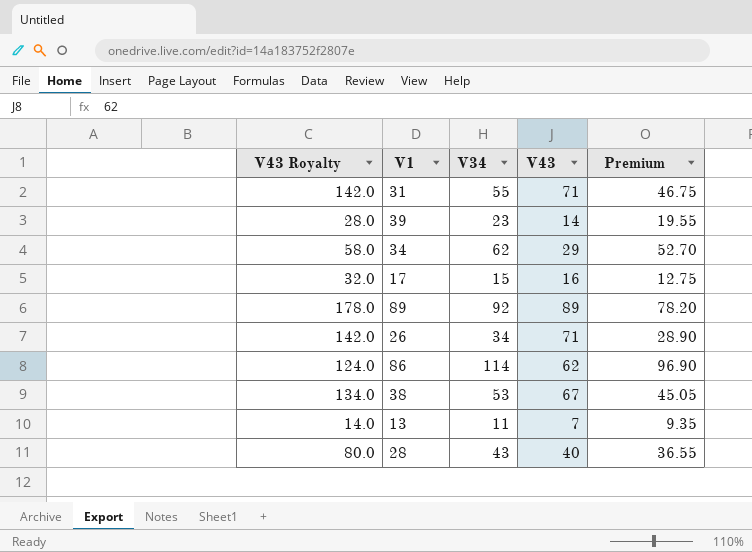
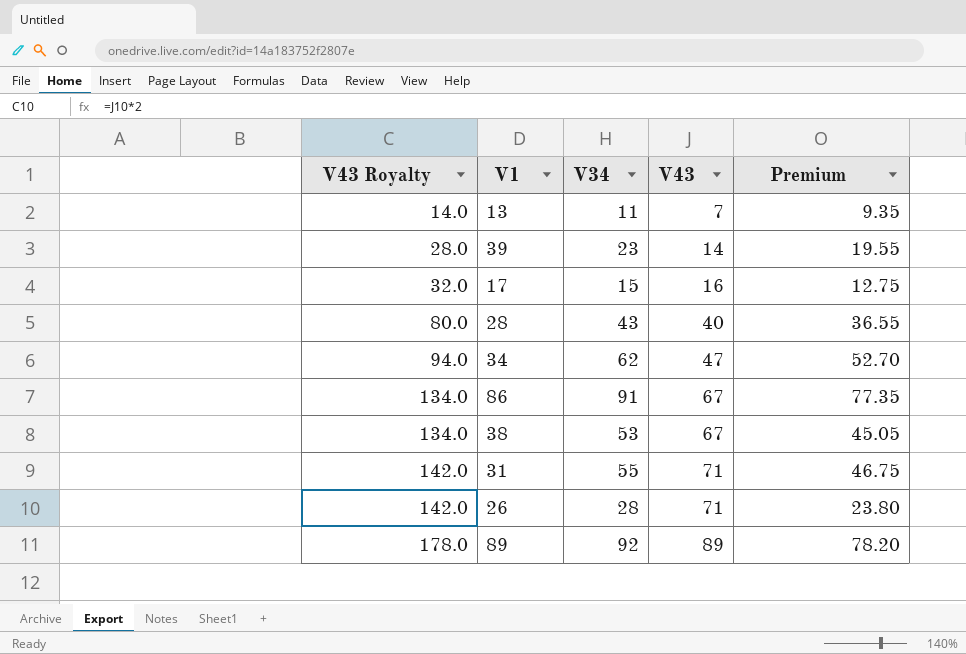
row order: none -> V43 Royalty ascending
34 | V43 Royalty: 58.0 -> 94.0
34 | V43: 29 -> 47
86 | V43 Royalty: 124.0 -> 134.0
86 | V34: 114 -> 91
86 | V43: 62 -> 67
86 | Premium: 96.90 -> 77.35
26 | V34: 34 -> 28
26 | Premium: 28.90 -> 23.80

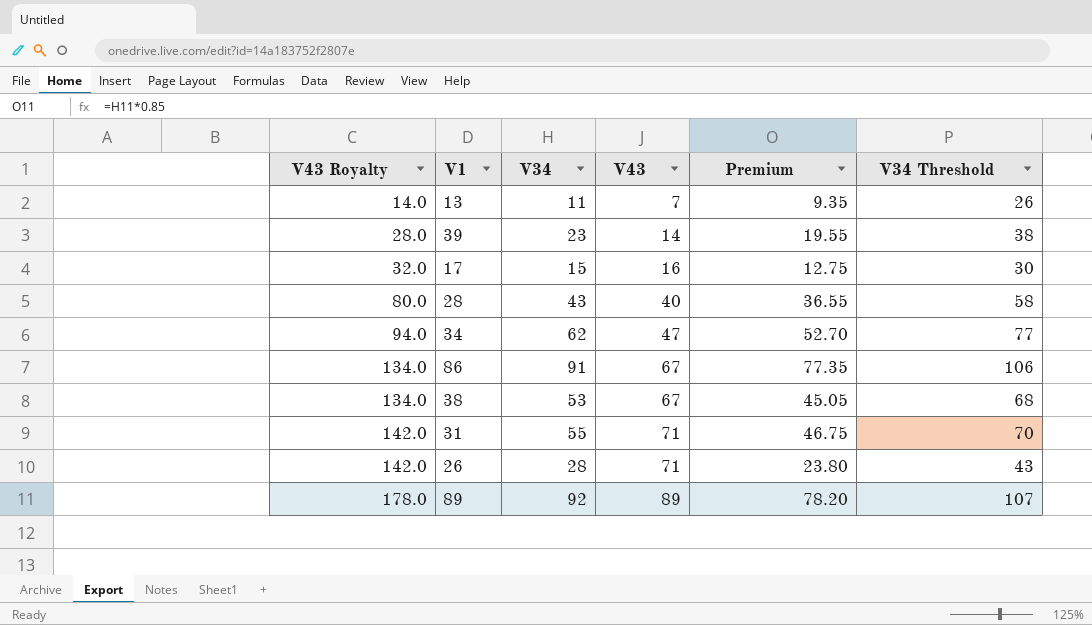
column V34 Threshold | formula: none -> [V34] + 15

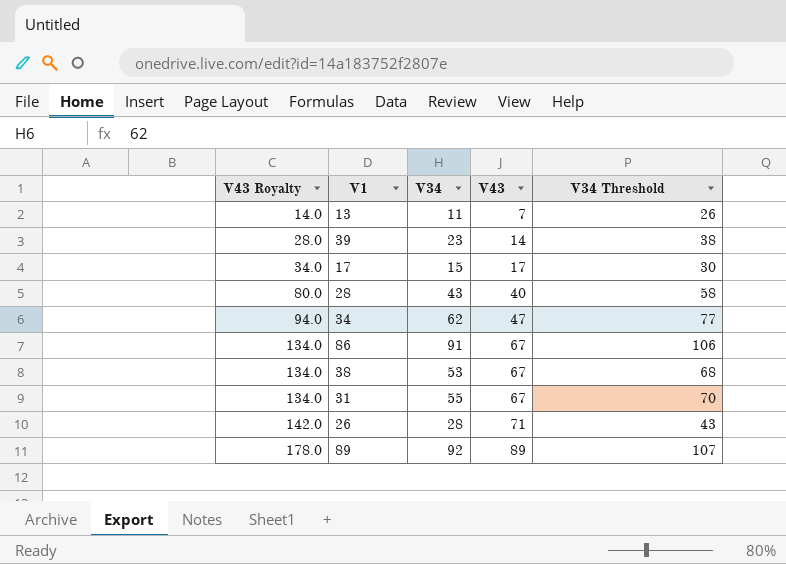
column Premium | formula: [V34] * 0.85 -> none
17 | V43 Royalty: 32.0 -> 34.0
17 | V43: 16 -> 17
31 | V43 Royalty: 142.0 -> 134.0
31 | V43: 71 -> 67

